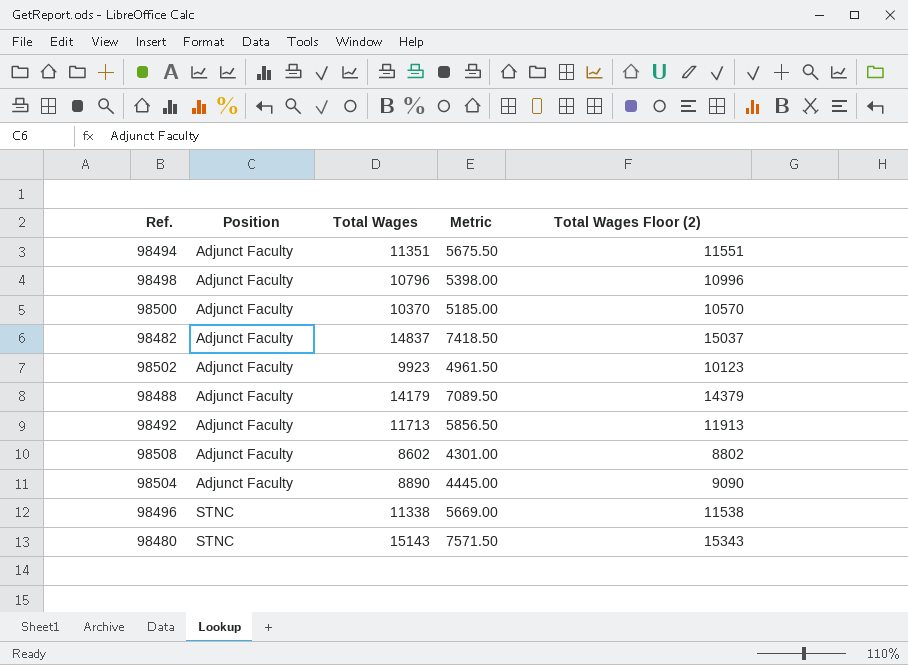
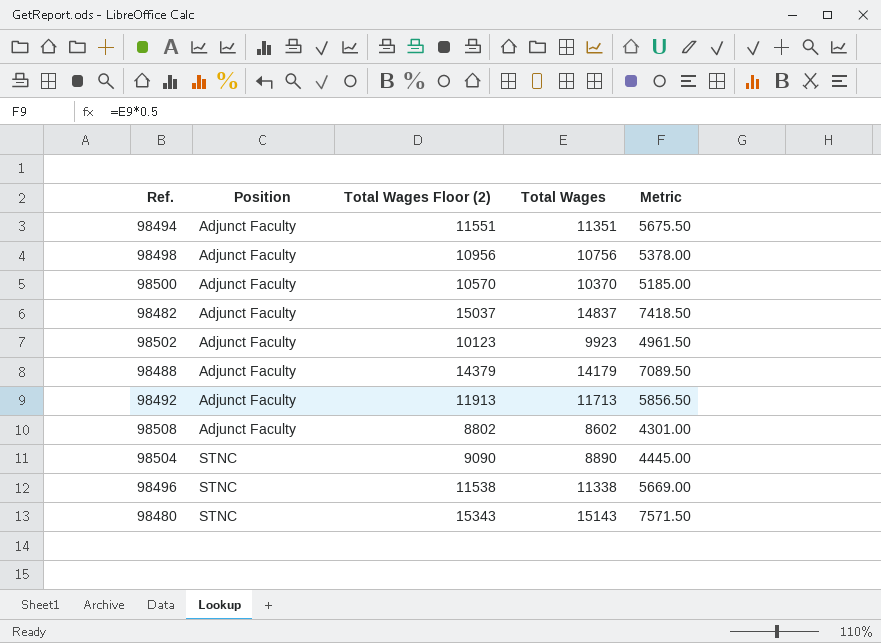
column Total Wages Floor (2) | position: 5 -> 3
98498 | Total Wages Floor (2): 10996 -> 10956
98498 | Total Wages: 10796 -> 10756
98498 | Metric: 5398.00 -> 5378.00
98504 | Position: Adjunct Faculty -> STNC

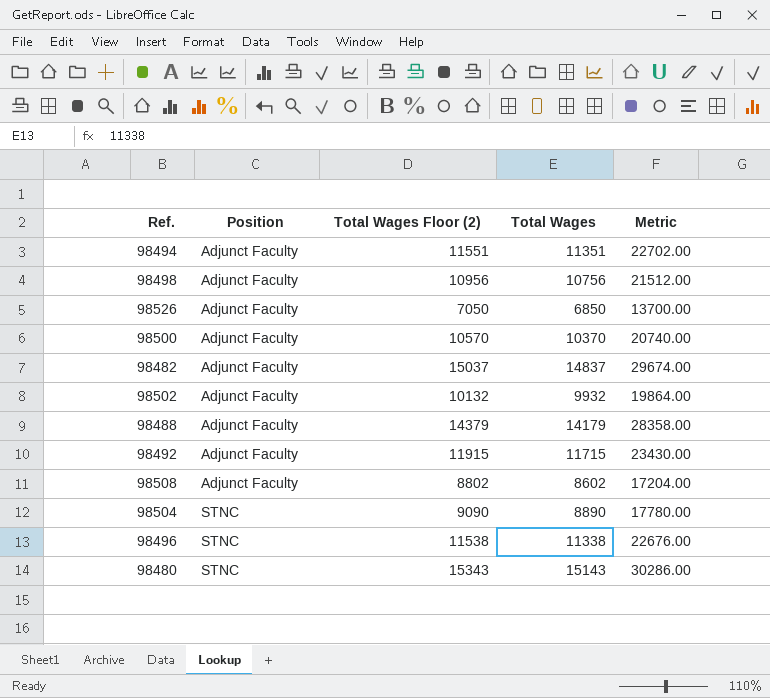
column Metric | formula: [Total Wages] * 0.5 -> [Total Wages] * 2
row 98526: none -> Adjunct Faculty | 7050 | 6850 | 13700.00
98502 | Total Wages Floor (2): 10123 -> 10132
98502 | Total Wages: 9923 -> 9932
98492 | Total Wages Floor (2): 11913 -> 11915
98492 | Total Wages: 11713 -> 11715

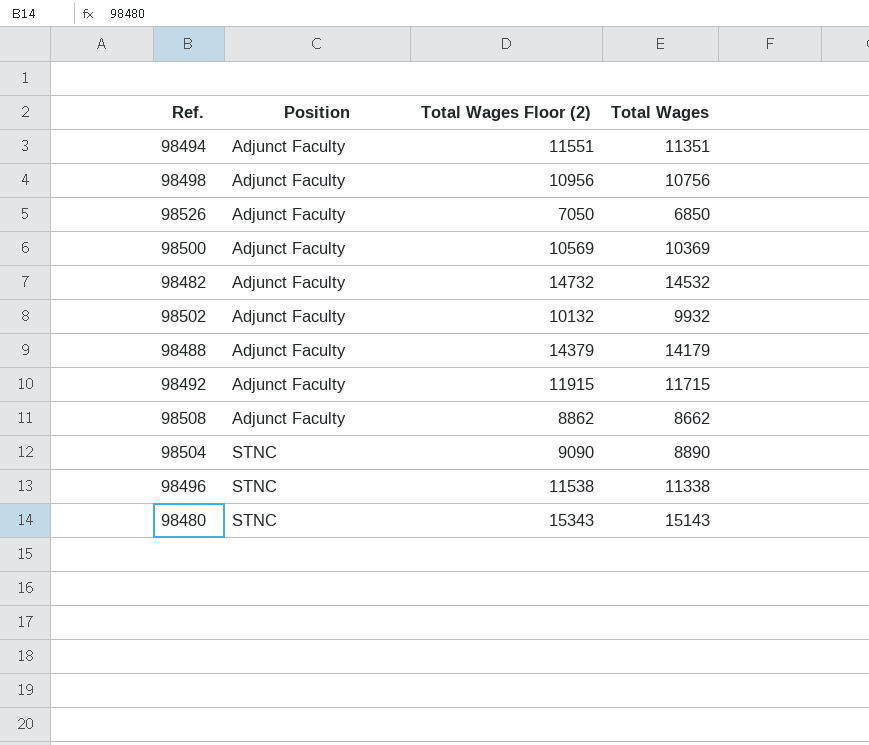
column Metric | formula: [Total Wages] * 2 -> none
98500 | Total Wages Floor (2): 10570 -> 10569
98500 | Total Wages: 10370 -> 10369
98482 | Total Wages Floor (2): 15037 -> 14732
98482 | Total Wages: 14837 -> 14532
98508 | Total Wages Floor (2): 8802 -> 8862
98508 | Total Wages: 8602 -> 8662

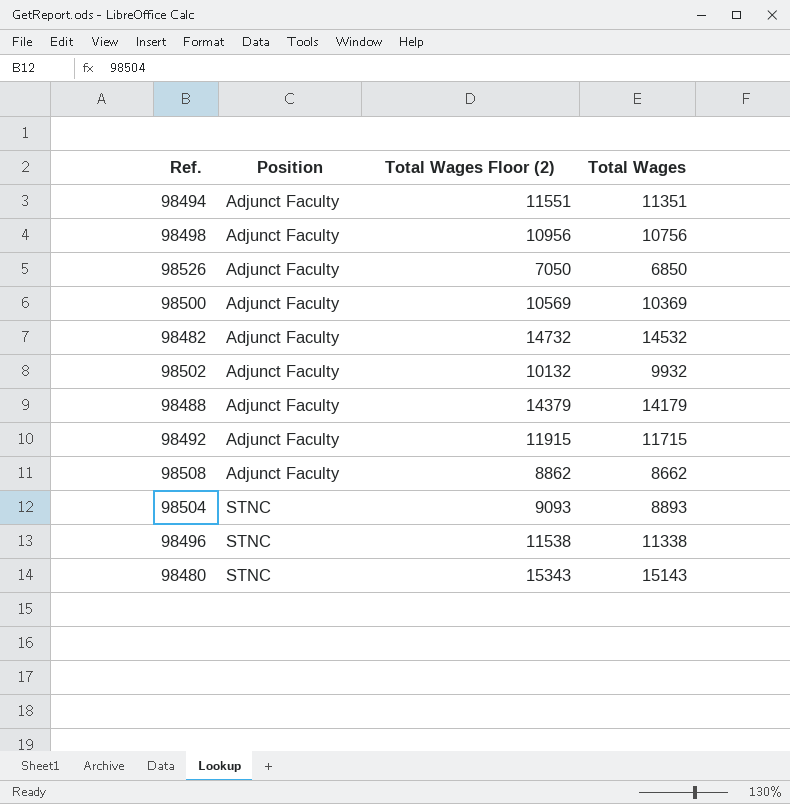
98504 | Total Wages Floor (2): 9090 -> 9093
98504 | Total Wages: 8890 -> 8893

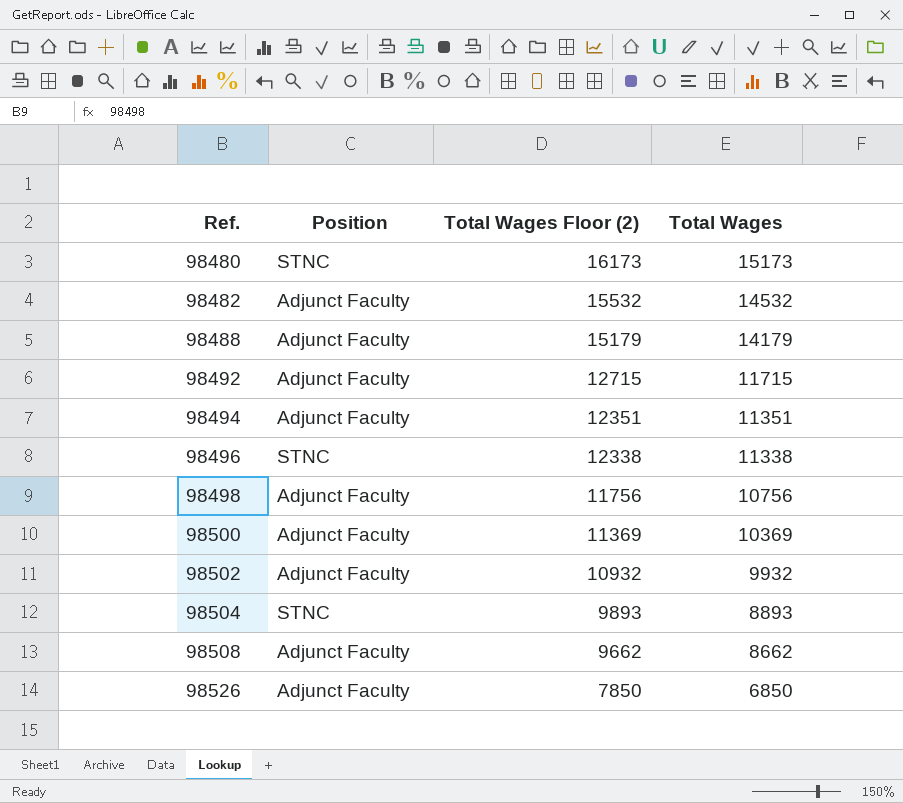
row order: Position ascending -> Ref. ascending
column Total Wages Floor (2) | formula: [Total Wages] + 200 -> [Total Wages] + 1000
98480 | Total Wages: 15143 -> 15173

